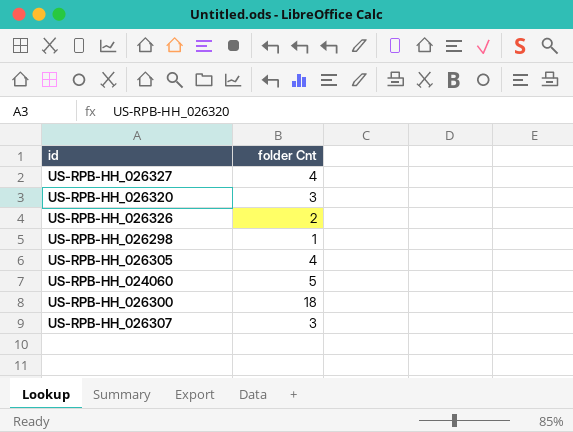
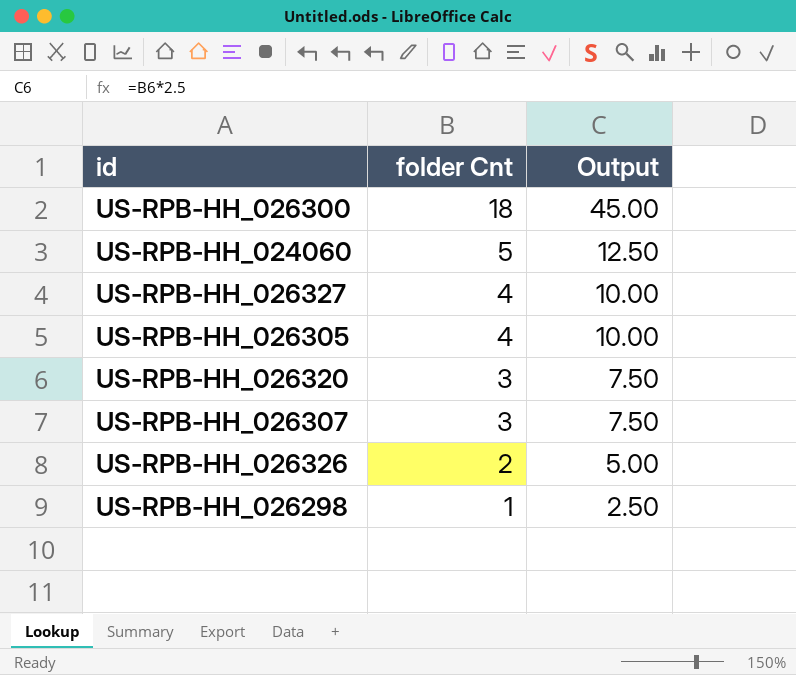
row order: none -> folder Cnt descending
column Output | formula: none -> [folder Cnt] * 2.5

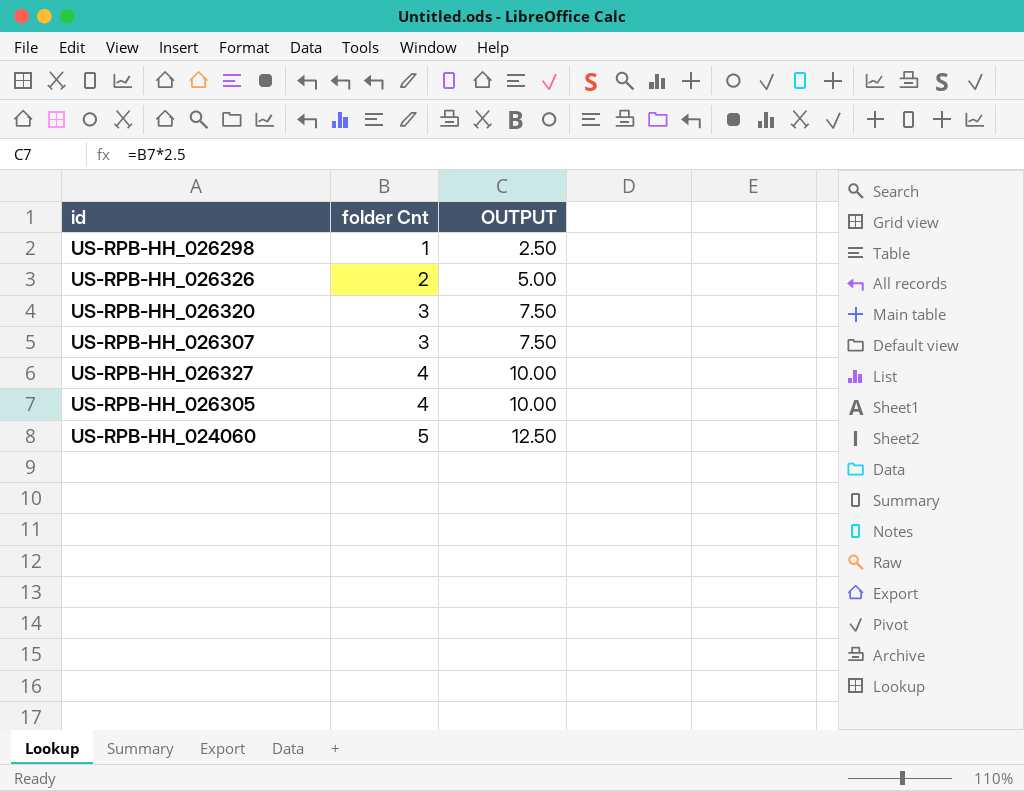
row order: folder Cnt descending -> folder Cnt ascending
column name: Output -> OUTPUT
row US-RPB-HH_026300: 18 | 45.00 -> none

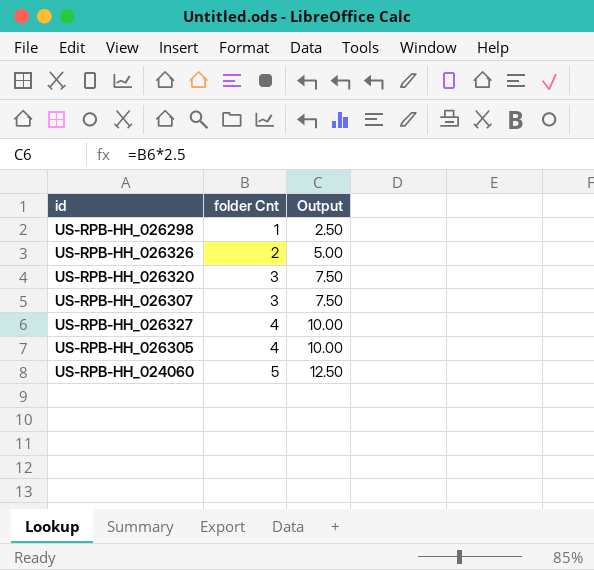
column name: OUTPUT -> Output

